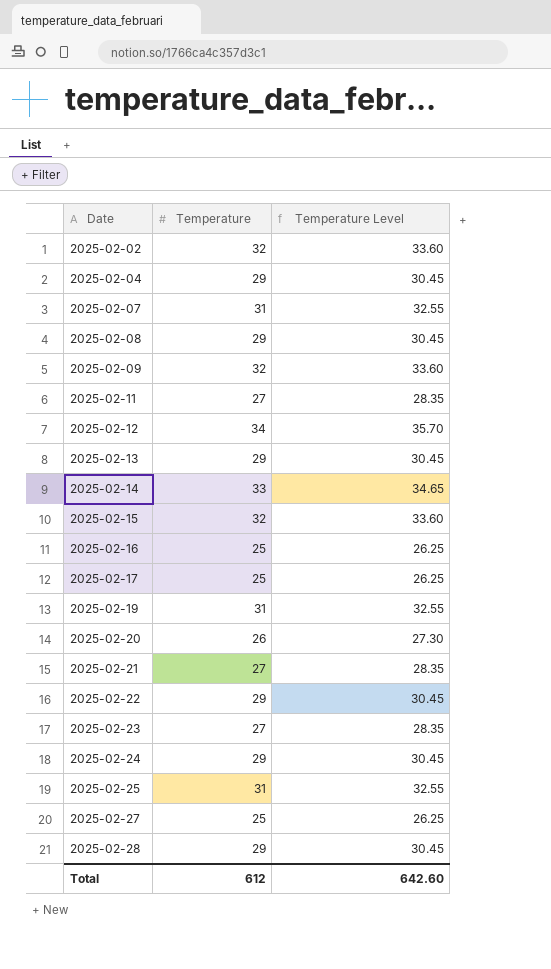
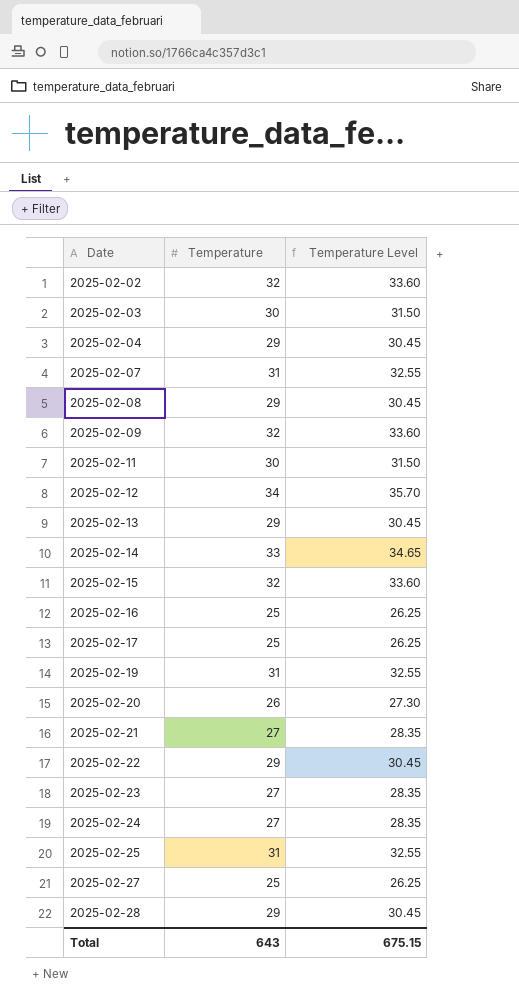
row 2025-02-03: none -> 30 | 31.50
2025-02-11 | Temperature: 27 -> 30
2025-02-11 | Temperature Level: 28.35 -> 31.50
2025-02-24 | Temperature: 29 -> 27
2025-02-24 | Temperature Level: 30.45 -> 28.35
Total | Temperature: 612 -> 643
Total | Temperature Level: 642.60 -> 675.15

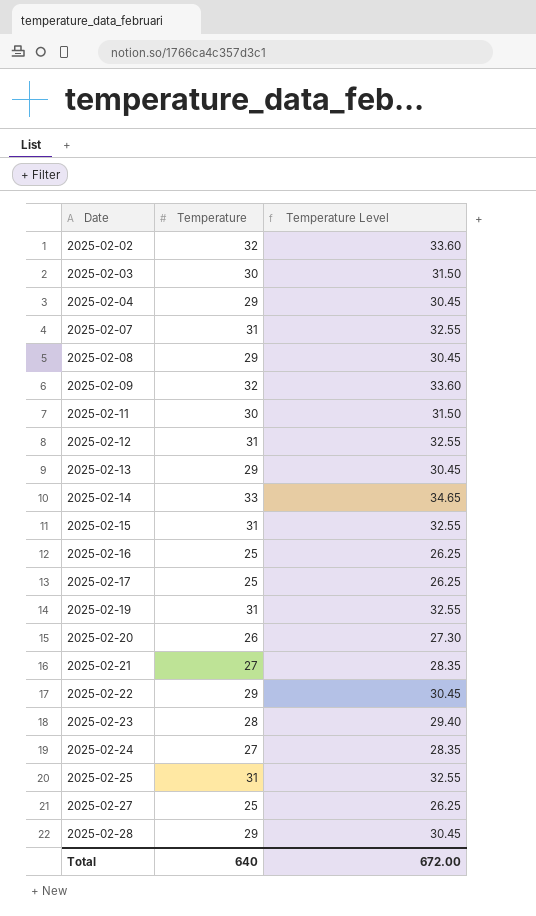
2025-02-12 | Temperature: 34 -> 31
2025-02-12 | Temperature Level: 35.70 -> 32.55
2025-02-15 | Temperature: 32 -> 31
2025-02-15 | Temperature Level: 33.60 -> 32.55
2025-02-23 | Temperature: 27 -> 28
2025-02-23 | Temperature Level: 28.35 -> 29.40
Total | Temperature: 643 -> 640
Total | Temperature Level: 675.15 -> 672.00

